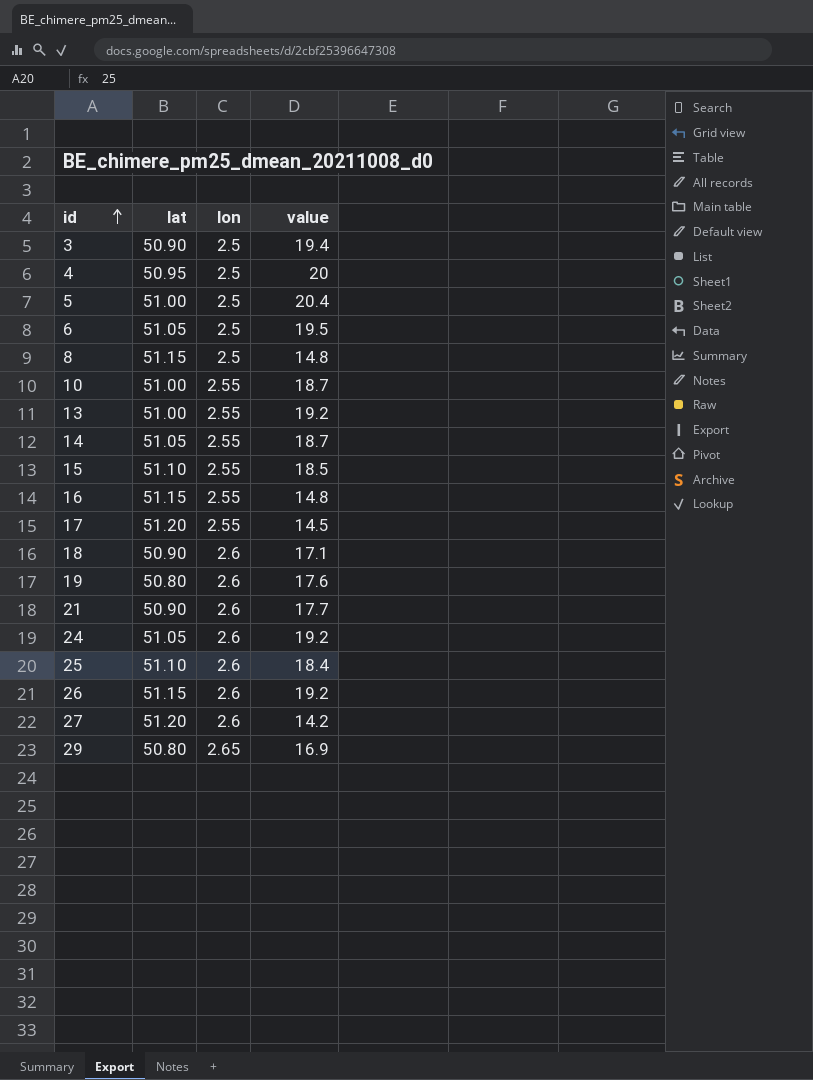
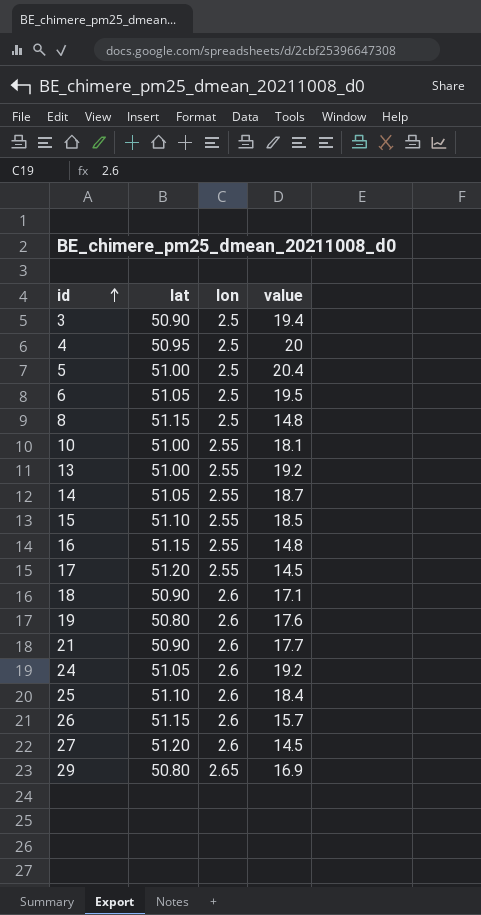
10 | value: 18.7 -> 18.1
26 | value: 19.2 -> 15.7
27 | value: 14.2 -> 14.5

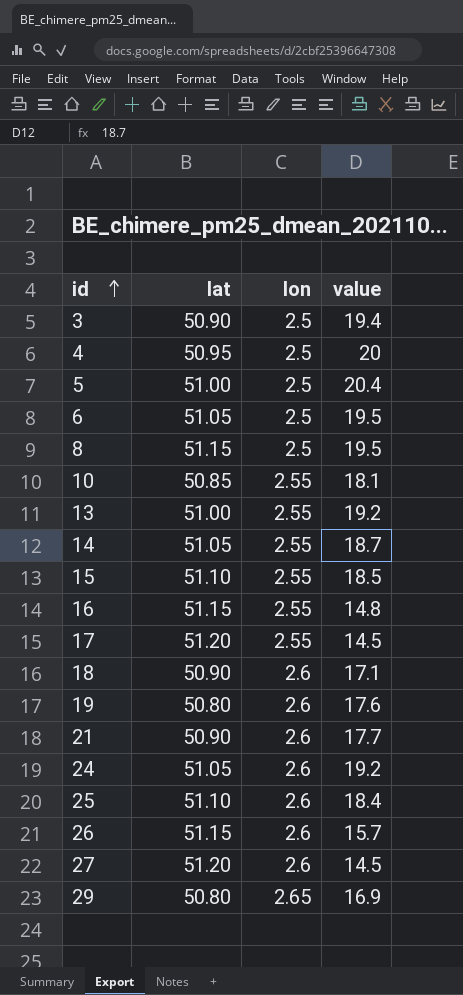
8 | value: 14.8 -> 19.5
10 | lat: 51.00 -> 50.85

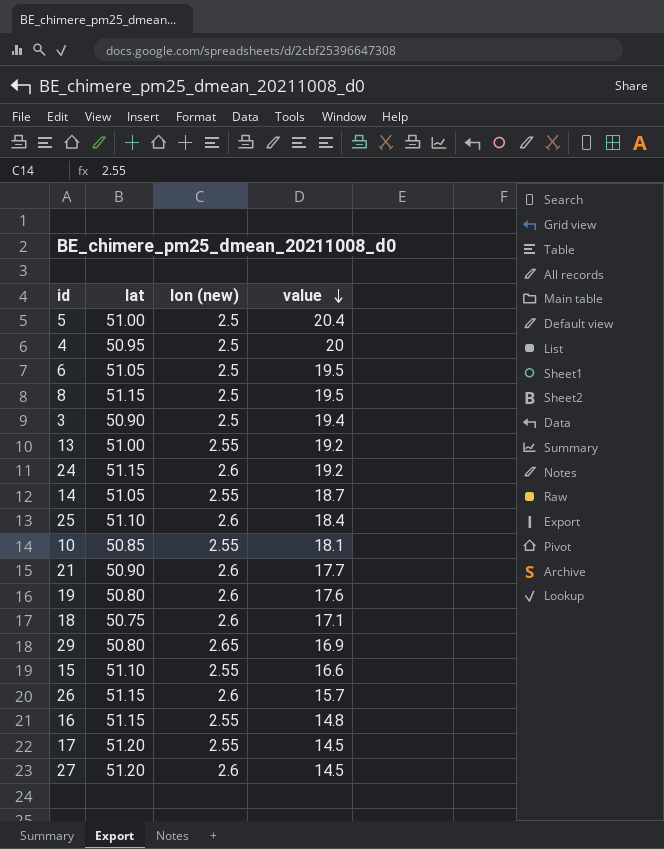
row order: id ascending -> value descending
column name: lon -> lon (new)
24 | lat: 51.05 -> 51.15
18 | lat: 50.90 -> 50.75
15 | value: 18.5 -> 16.6

